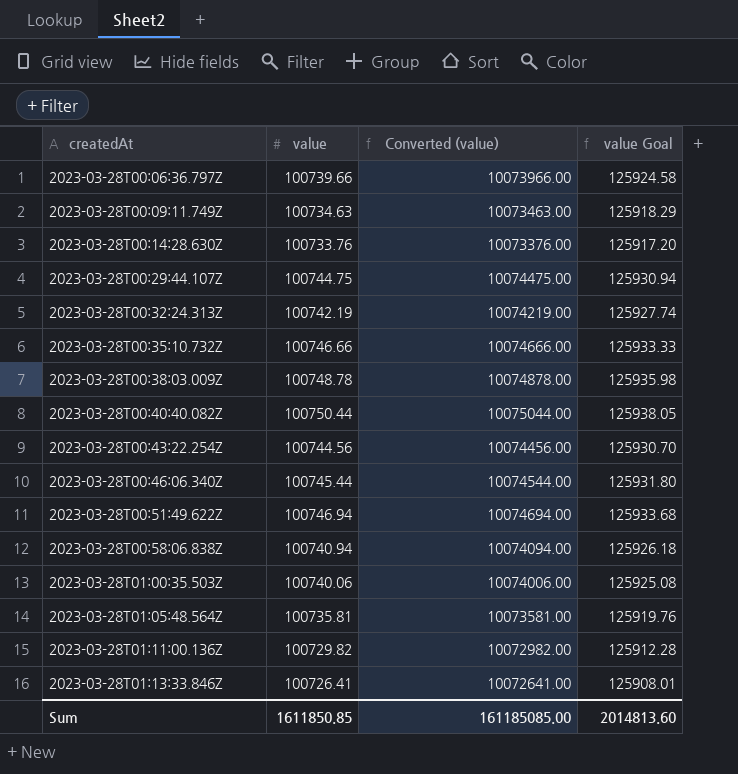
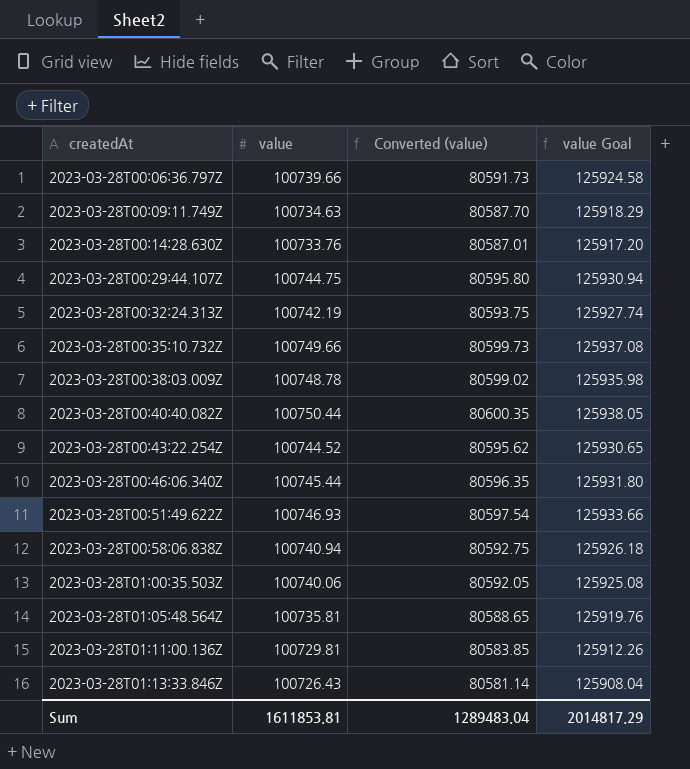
column Converted (value) | formula: [value] * 100 -> [value] * 0.8
2023-03-28T00:35:10.732Z | value: 100746.66 -> 100749.66
2023-03-28T00:35:10.732Z | value Goal: 125933.33 -> 125937.08
2023-03-28T00:43:22.254Z | value: 100744.56 -> 100744.52
2023-03-28T00:43:22.254Z | value Goal: 125930.70 -> 125930.65
2023-03-28T00:51:49.622Z | value: 100746.94 -> 100746.93
2023-03-28T00:51:49.622Z | value Goal: 125933.68 -> 125933.66
2023-03-28T01:11:00.136Z | value: 100729.82 -> 100729.81
2023-03-28T01:11:00.136Z | value Goal: 125912.28 -> 125912.26
2023-03-28T01:13:33.846Z | value: 100726.41 -> 100726.43
2023-03-28T01:13:33.846Z | value Goal: 125908.01 -> 125908.04
Sum | value: 1611850.85 -> 1611853.81
Sum | Converted (value): 161185085.00 -> 1289483.04
Sum | value Goal: 2014813.60 -> 2014817.29

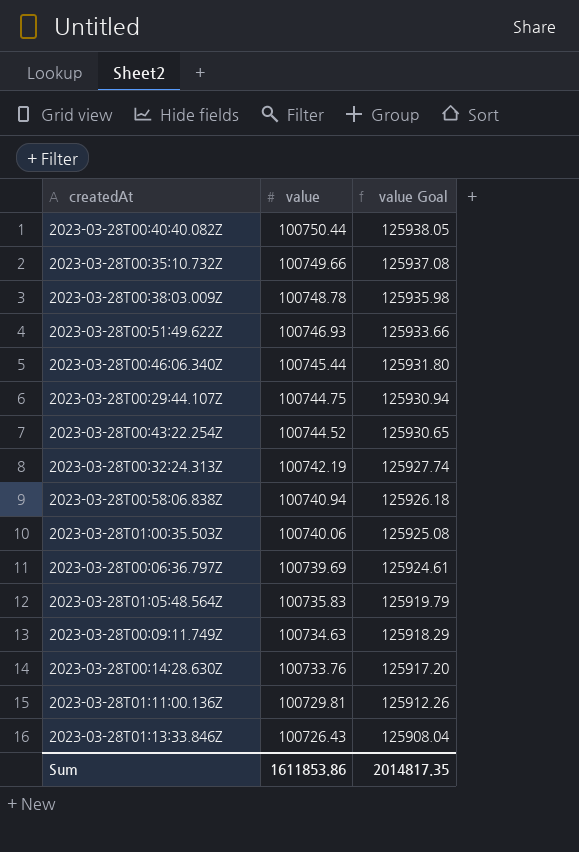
row order: createdAt ascending -> value descending
column Converted (value) | formula: [value] * 0.8 -> none
2023-03-28T00:06:36.797Z | value: 100739.66 -> 100739.69
2023-03-28T00:06:36.797Z | value Goal: 125924.58 -> 125924.61
2023-03-28T01:05:48.564Z | value: 100735.81 -> 100735.83
2023-03-28T01:05:48.564Z | value Goal: 125919.76 -> 125919.79
Sum | value: 1611853.81 -> 1611853.86
Sum | value Goal: 2014817.29 -> 2014817.35

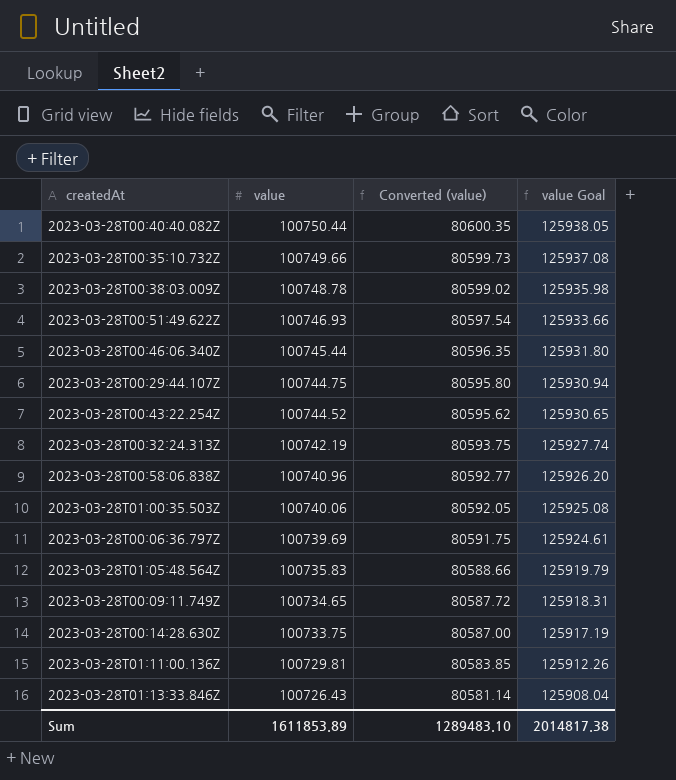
column Converted (value) | formula: none -> [value] * 0.8
2023-03-28T00:58:06.838Z | value: 100740.94 -> 100740.96
2023-03-28T00:58:06.838Z | value Goal: 125926.18 -> 125926.20
2023-03-28T00:09:11.749Z | value: 100734.63 -> 100734.65
2023-03-28T00:09:11.749Z | value Goal: 125918.29 -> 125918.31
2023-03-28T00:14:28.630Z | value: 100733.76 -> 100733.75
2023-03-28T00:14:28.630Z | value Goal: 125917.20 -> 125917.19
Sum | value: 1611853.86 -> 1611853.89
Sum | value Goal: 2014817.35 -> 2014817.38

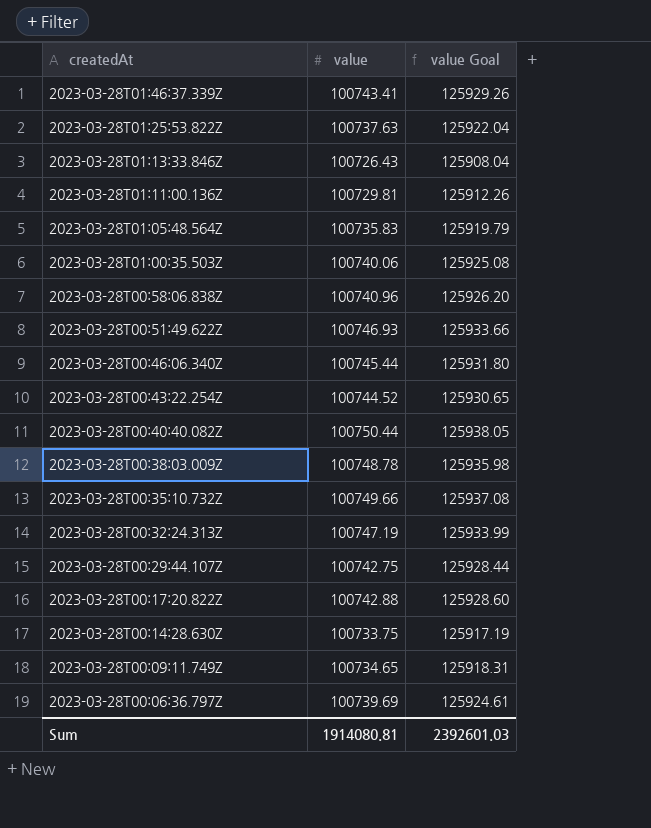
row order: value descending -> createdAt descending
column Converted (value) | formula: [value] * 0.8 -> none
row 2023-03-28T01:46:37.339Z: none -> 100743.41 | 125929.26
row 2023-03-28T01:25:53.822Z: none -> 100737.63 | 125922.04
2023-03-28T00:32:24.313Z | value: 100742.19 -> 100747.19
2023-03-28T00:32:24.313Z | value Goal: 125927.74 -> 125933.99
2023-03-28T00:29:44.107Z | value: 100744.75 -> 100742.75
2023-03-28T00:29:44.107Z | value Goal: 125930.94 -> 125928.44
row 2023-03-28T00:17:20.822Z: none -> 100742.88 | 125928.60
Sum | value: 1611853.89 -> 1914080.81
Sum | value Goal: 2014817.38 -> 2392601.03

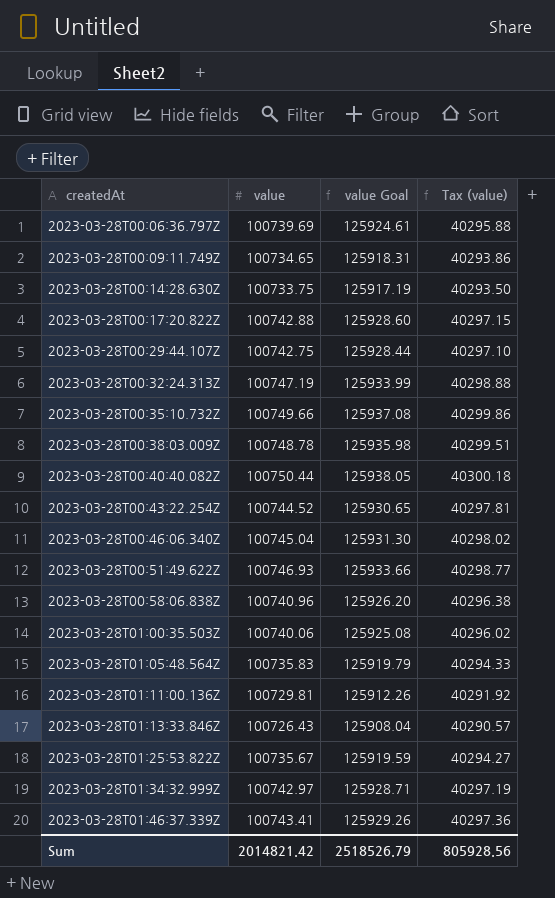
row order: createdAt descending -> createdAt ascending
column Tax (value) | formula: none -> [value] * 0.4
2023-03-28T00:46:06.340Z | value: 100745.44 -> 100745.04
2023-03-28T00:46:06.340Z | value Goal: 125931.80 -> 125931.30
2023-03-28T01:25:53.822Z | value: 100737.63 -> 100735.67
2023-03-28T01:25:53.822Z | value Goal: 125922.04 -> 125919.59
row 2023-03-28T01:34:32.999Z: none -> 100742.97 | 125928.71 | 40297.19
Sum | value: 1914080.81 -> 2014821.42
Sum | value Goal: 2392601.03 -> 2518526.79

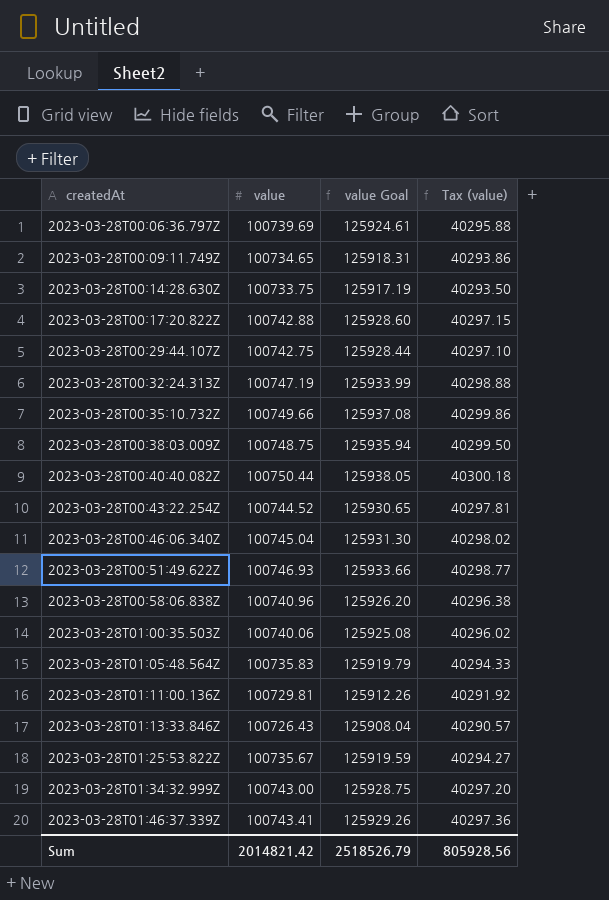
2023-03-28T00:38:03.009Z | value: 100748.78 -> 100748.75
2023-03-28T00:38:03.009Z | value Goal: 125935.98 -> 125935.94
2023-03-28T00:38:03.009Z | Tax (value): 40299.51 -> 40299.50
2023-03-28T01:34:32.999Z | value: 100742.97 -> 100743.00
2023-03-28T01:34:32.999Z | value Goal: 125928.71 -> 125928.75
2023-03-28T01:34:32.999Z | Tax (value): 40297.19 -> 40297.20

